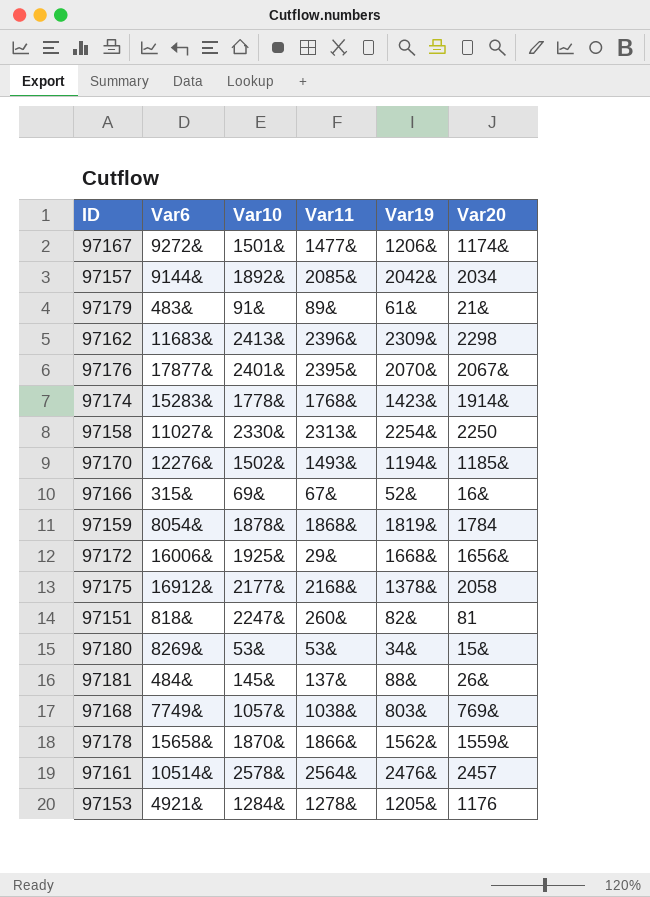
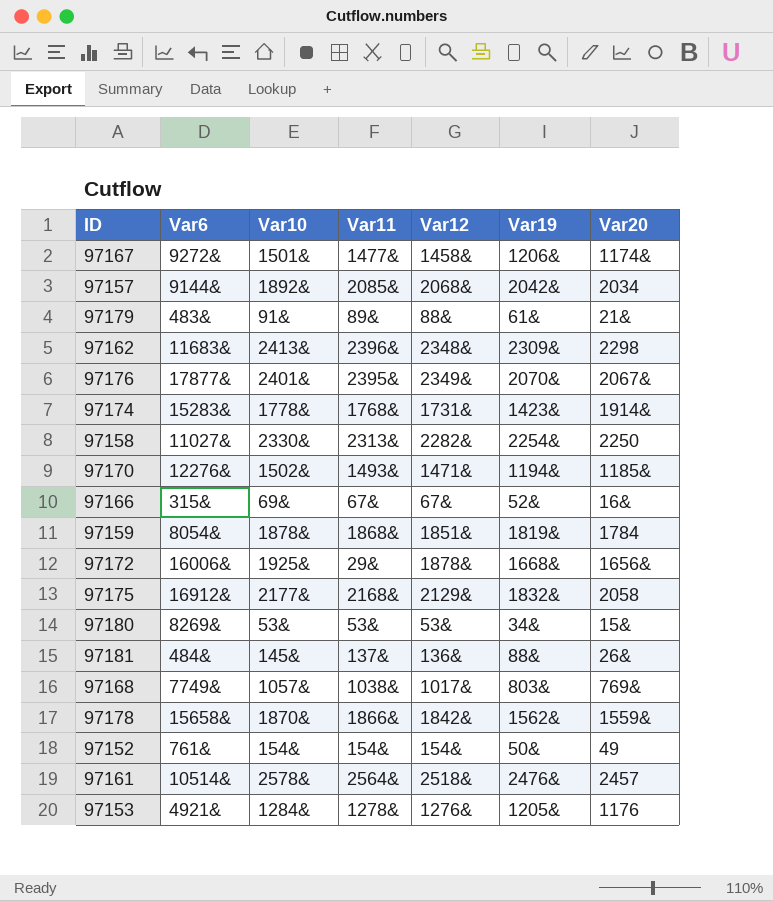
column Var12 | position: none -> 5
row 97151: 818& | 2247& | 260& | 82& | 81 -> none
97175 | Var19: 1378& -> 1832&
row 97152: none -> 761& | 154& | 154& | 154& | 50& | 49

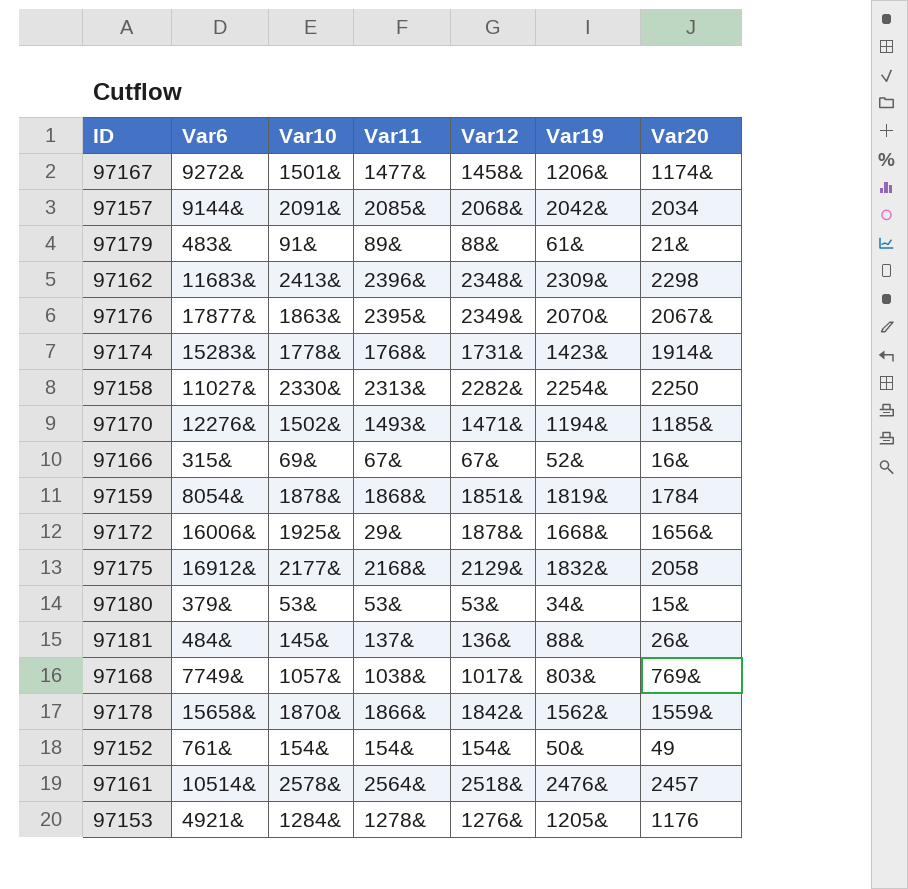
97157 | Var10: 1892& -> 2091&
97176 | Var10: 2401& -> 1863&
97180 | Var6: 8269& -> 379&

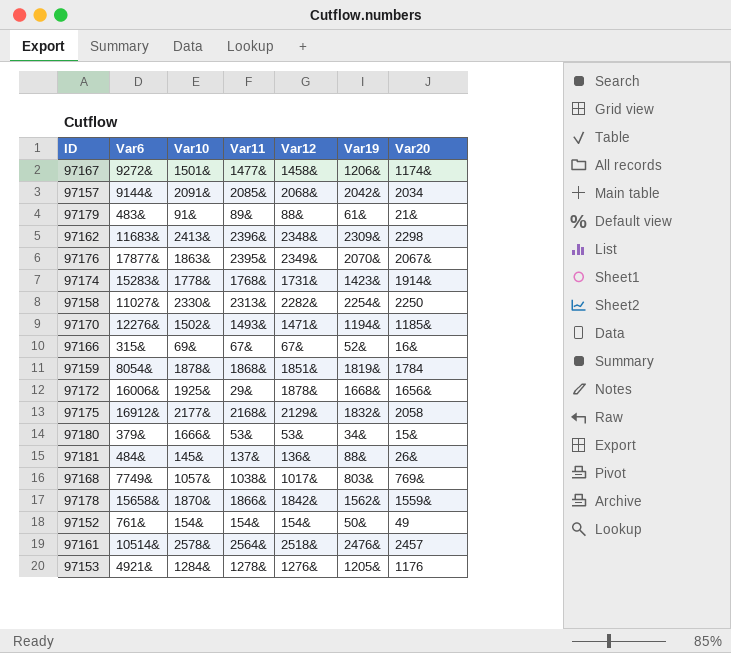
97180 | Var10: 53& -> 1666&

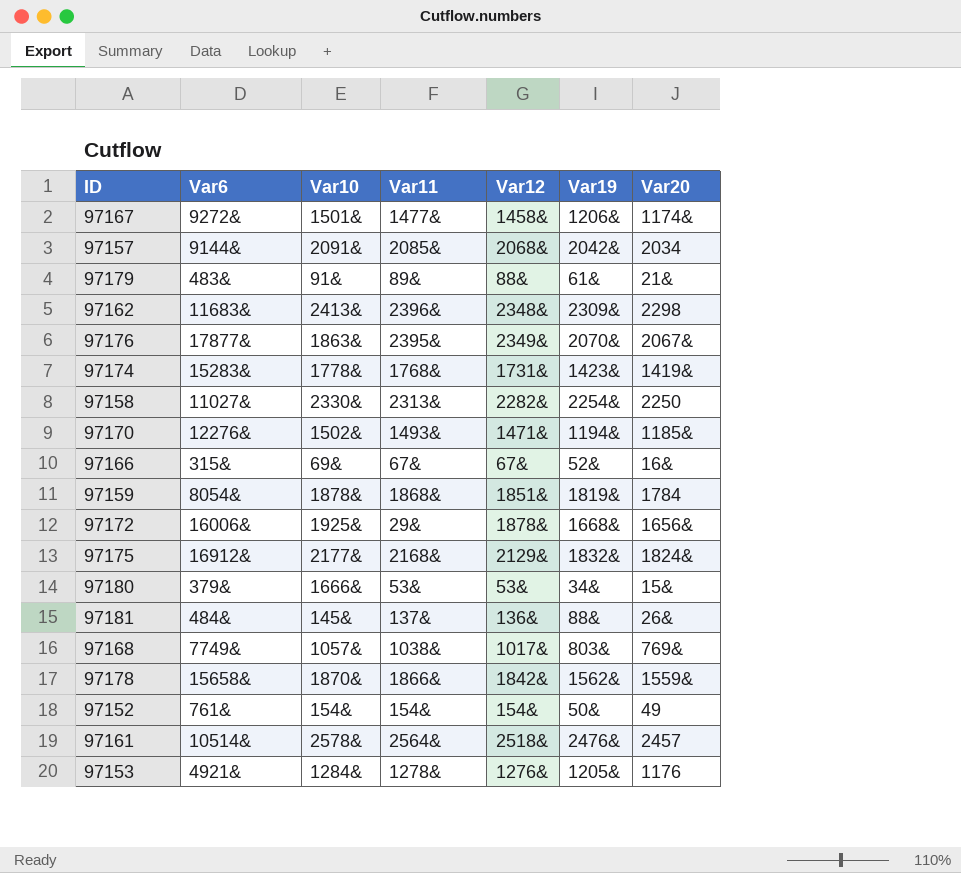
97174 | Var20: 1914& -> 1419&
97175 | Var20: 2058 -> 1824&

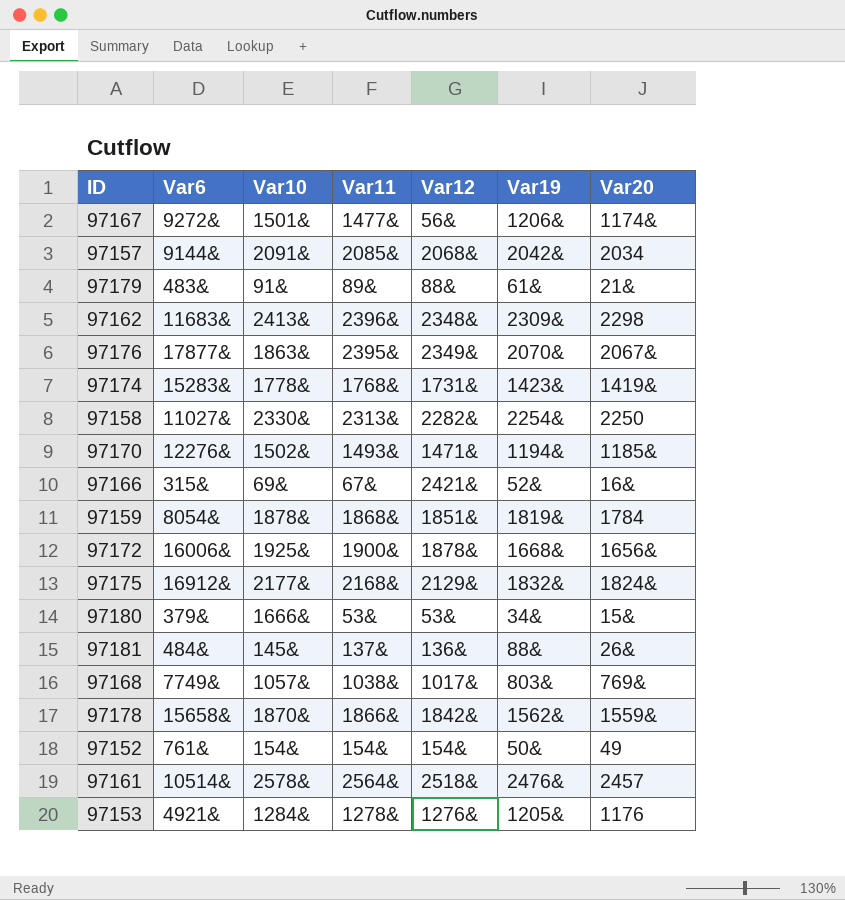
97167 | Var12: 1458& -> 56&
97166 | Var12: 67& -> 2421&
97172 | Var11: 29& -> 1900&

